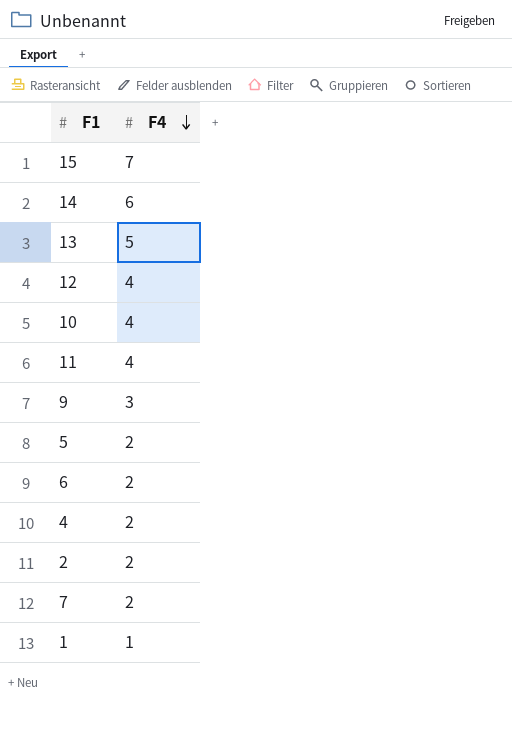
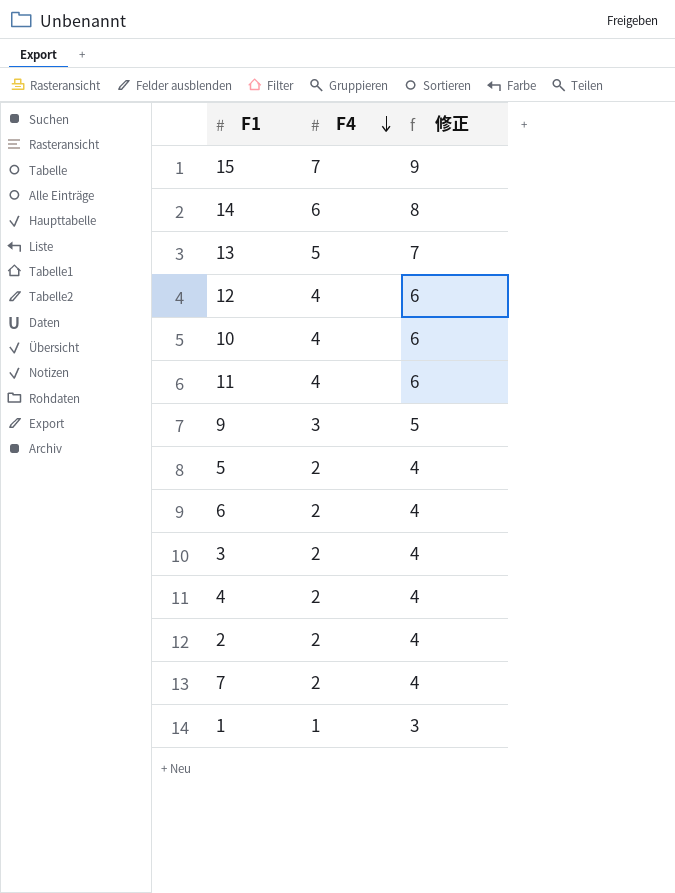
column 修正 | formula: none -> [F4] + 2
row 3: none -> 2 | 4

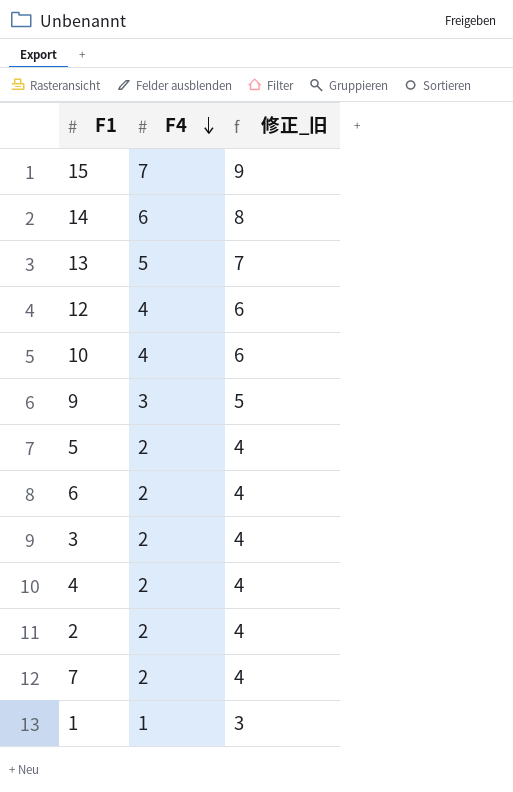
column name: 修正 -> 修正_旧
row 11: 4 | 6 -> none

